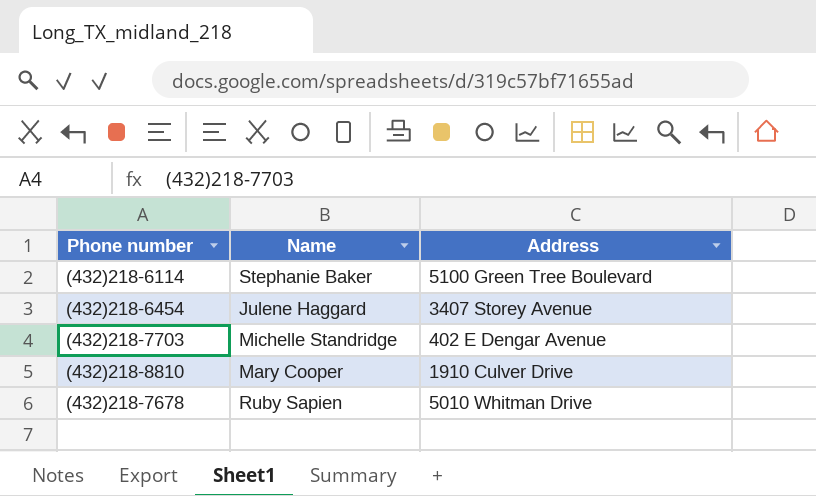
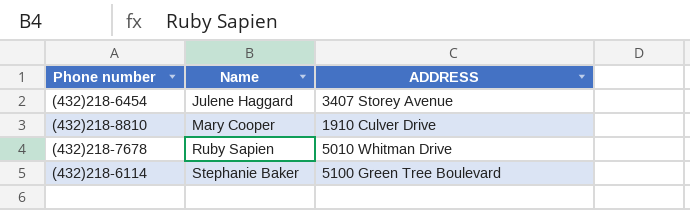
row order: none -> Name ascending
column name: Address -> ADDRESS
row (432)218-7703: Michelle Standridge | 402 E Dengar Avenue -> none

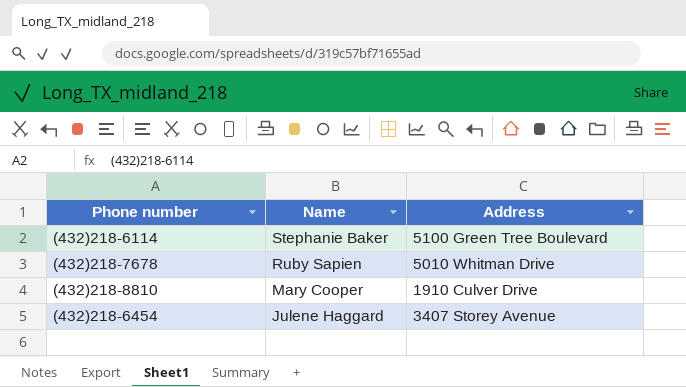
row order: Name ascending -> Name descending
column name: ADDRESS -> Address

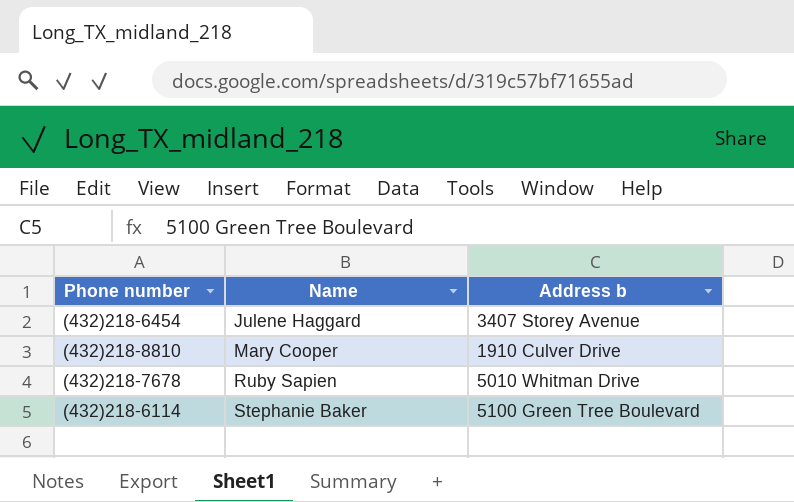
row order: Name descending -> Name ascending
column name: Address -> Address b

